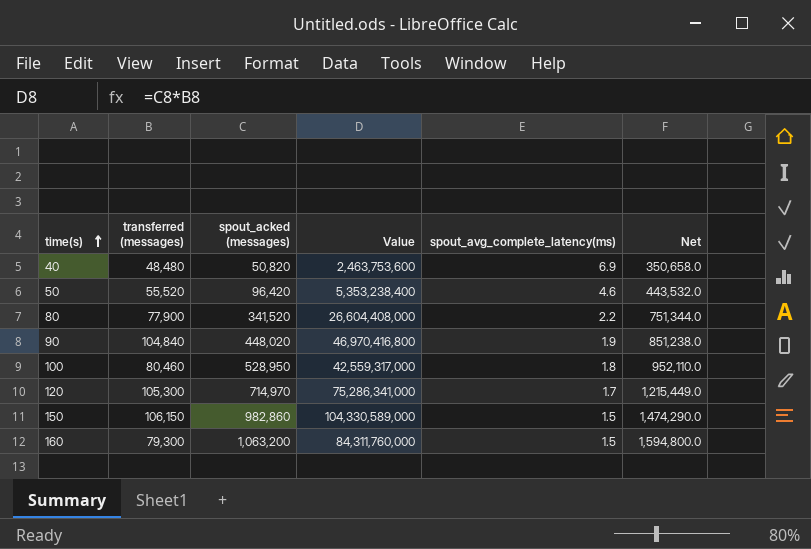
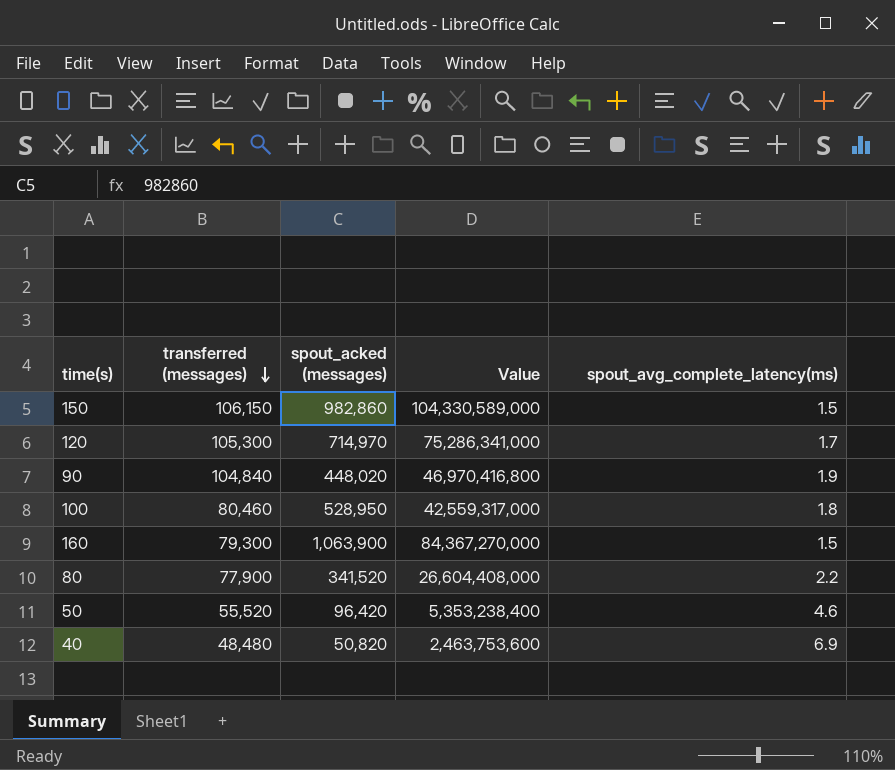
row order: time(s) ascending -> transferred (messages) descending
column Net | formula: [spout_acked (messages)] * [spout_avg_complete_latency(ms)] -> none
160 | spout_acked (messages): 1,063,200 -> 1,063,900
160 | Value: 84,311,760,000 -> 84,367,270,000

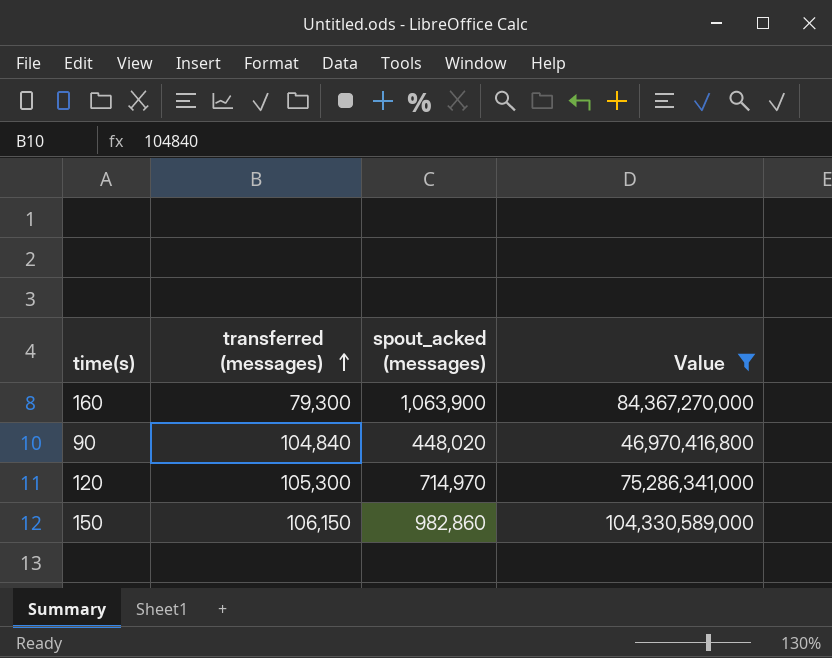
filter: none -> Value >= 46,970,416,800
row order: transferred (messages) descending -> transferred (messages) ascending
column spout_avg_complete_latency(ms) | position: 5 -> none

